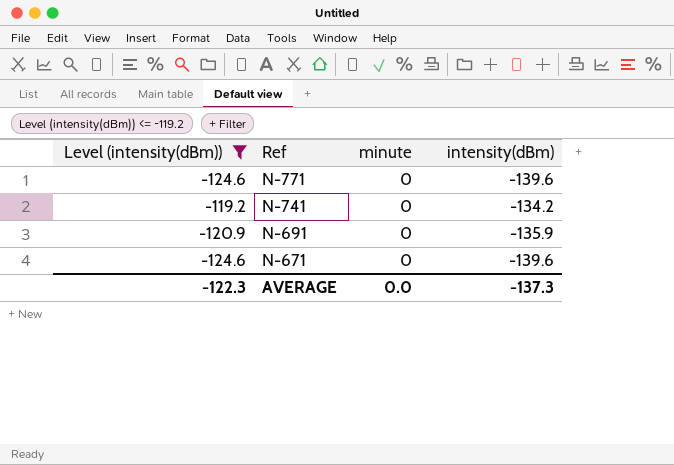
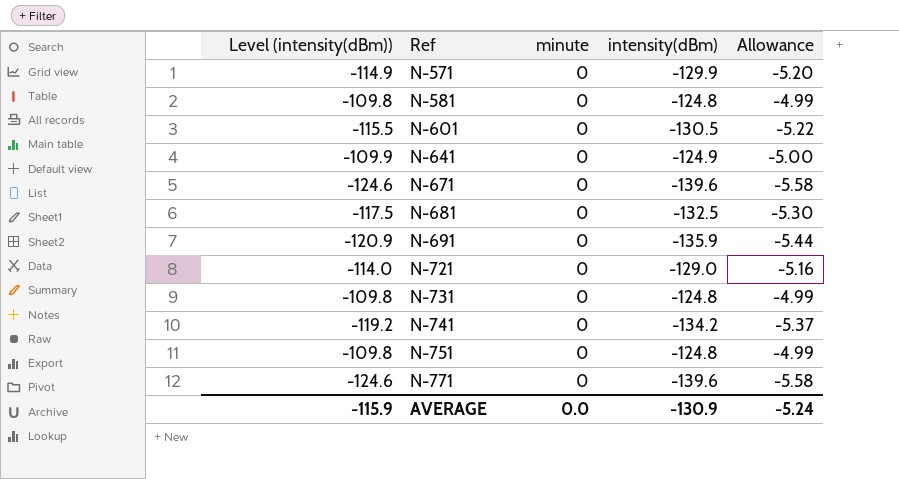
filter: Level (intensity(dBm)) <= -119.2 -> none
row order: Ref descending -> Ref ascending
column Allowance | formula: none -> [intensity(dBm)] * 0.04
AVERAGE | Level (intensity(dBm)): -122.3 -> -115.9
AVERAGE | intensity(dBm): -137.3 -> -130.9

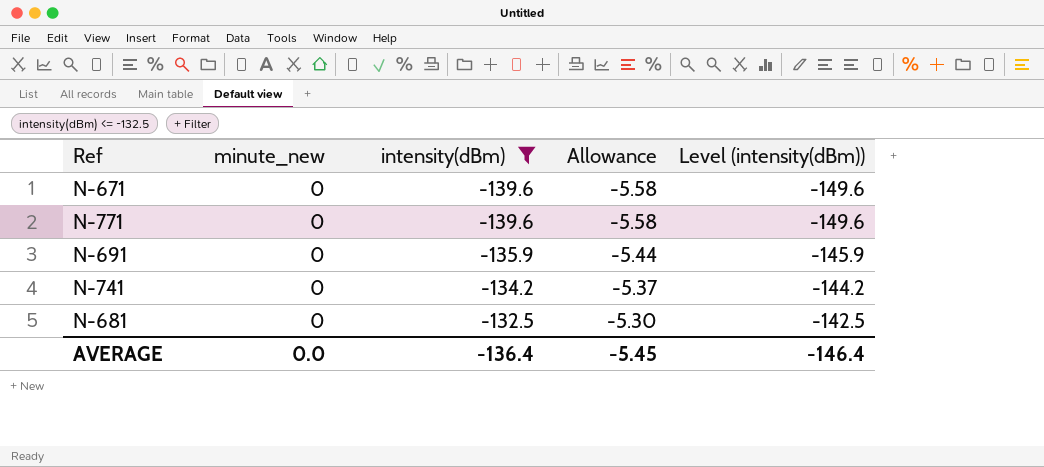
filter: none -> intensity(dBm) <= -132.5
row order: Ref ascending -> intensity(dBm) ascending
column name: minute -> minute_new
column Level (intensity(dBm)) | formula: [intensity(dBm)] + 15 -> [intensity(dBm)] - 10
column Level (intensity(dBm)) | position: 1 -> 5
AVERAGE | intensity(dBm): -130.9 -> -136.4
AVERAGE | Allowance: -5.24 -> -5.45
AVERAGE | Level (intensity(dBm)): -115.9 -> -146.4

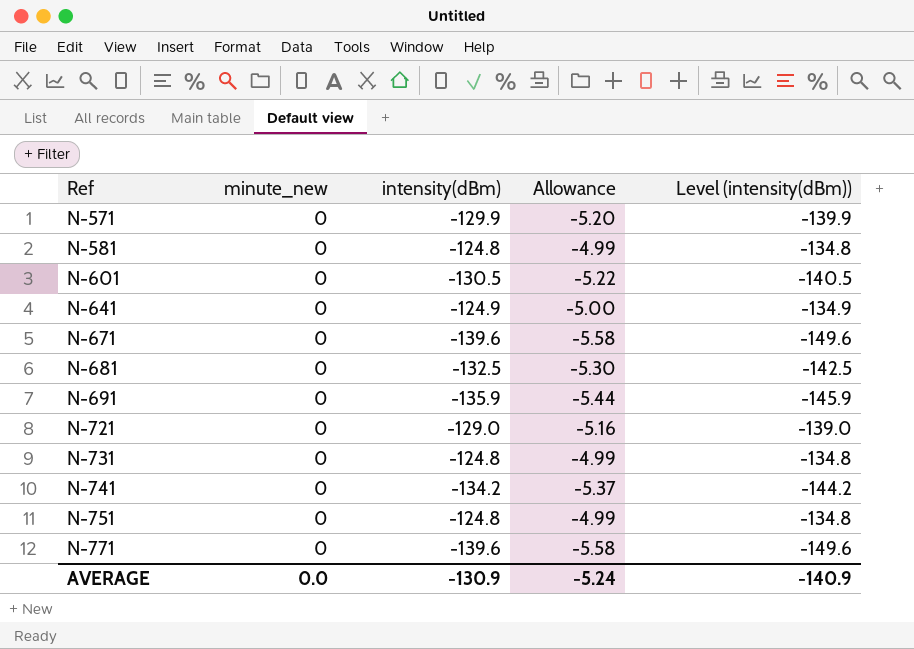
filter: intensity(dBm) <= -132.5 -> none
row order: intensity(dBm) ascending -> Ref ascending
AVERAGE | intensity(dBm): -136.4 -> -130.9
AVERAGE | Allowance: -5.45 -> -5.24
AVERAGE | Level (intensity(dBm)): -146.4 -> -140.9

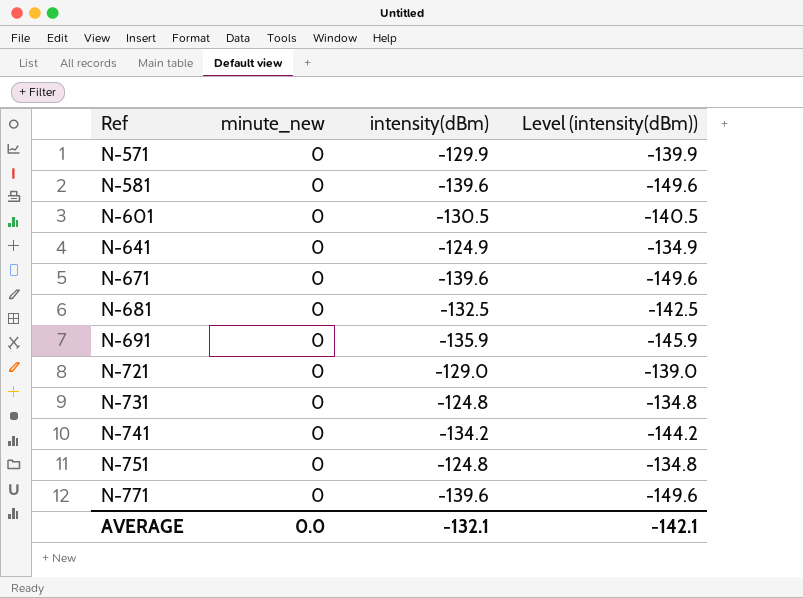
column Allowance | formula: [intensity(dBm)] * 0.04 -> none
N-581 | intensity(dBm): -124.8 -> -139.6
N-581 | Level (intensity(dBm)): -134.8 -> -149.6
AVERAGE | intensity(dBm): -130.9 -> -132.1
AVERAGE | Level (intensity(dBm)): -140.9 -> -142.1

